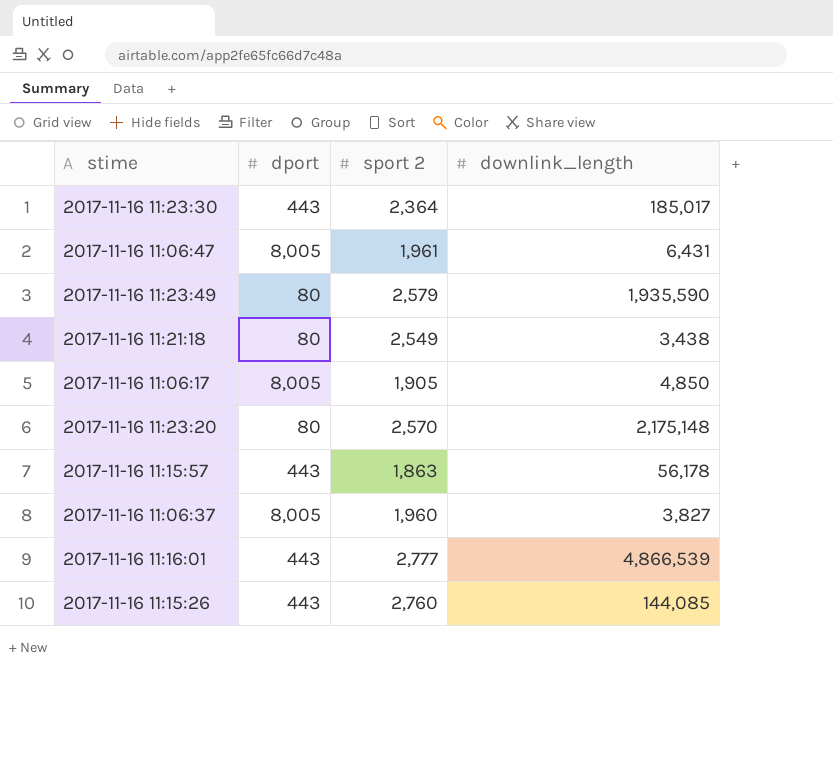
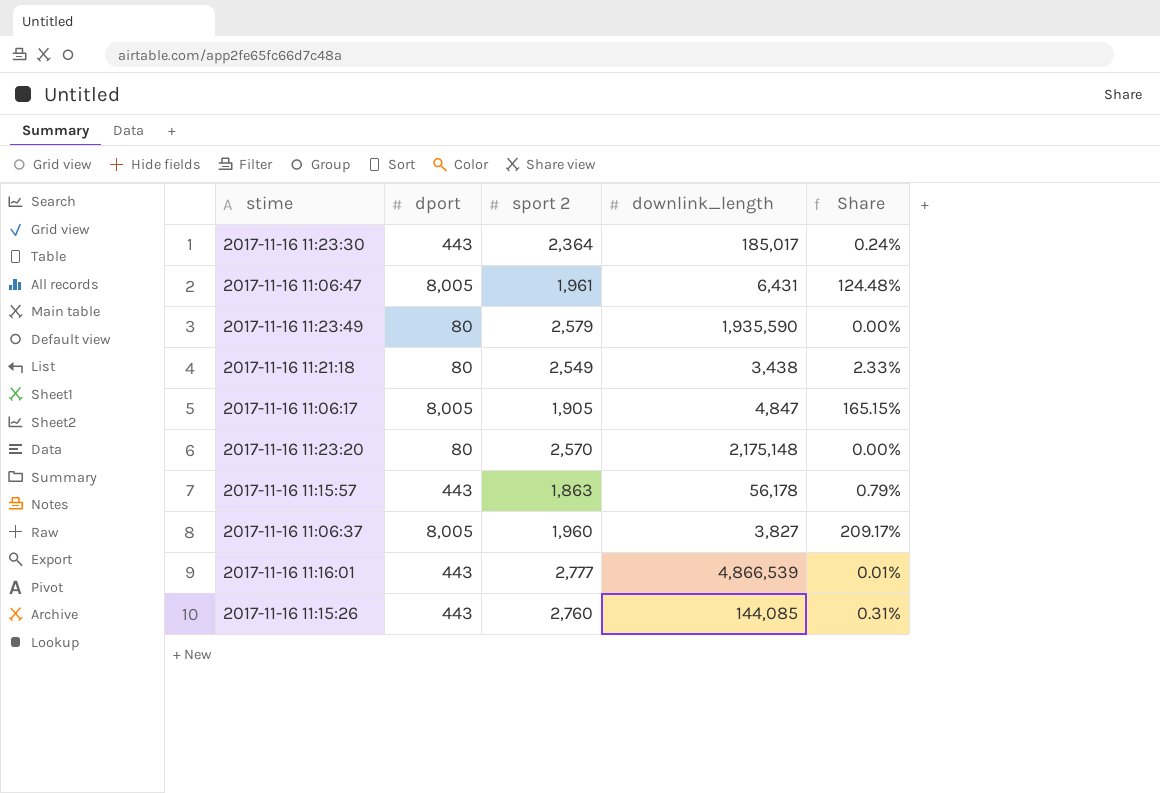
column Share | formula: none -> [dport] / [downlink_length]
2017-11-16 11:06:17 | downlink_length: 4,850 -> 4,847

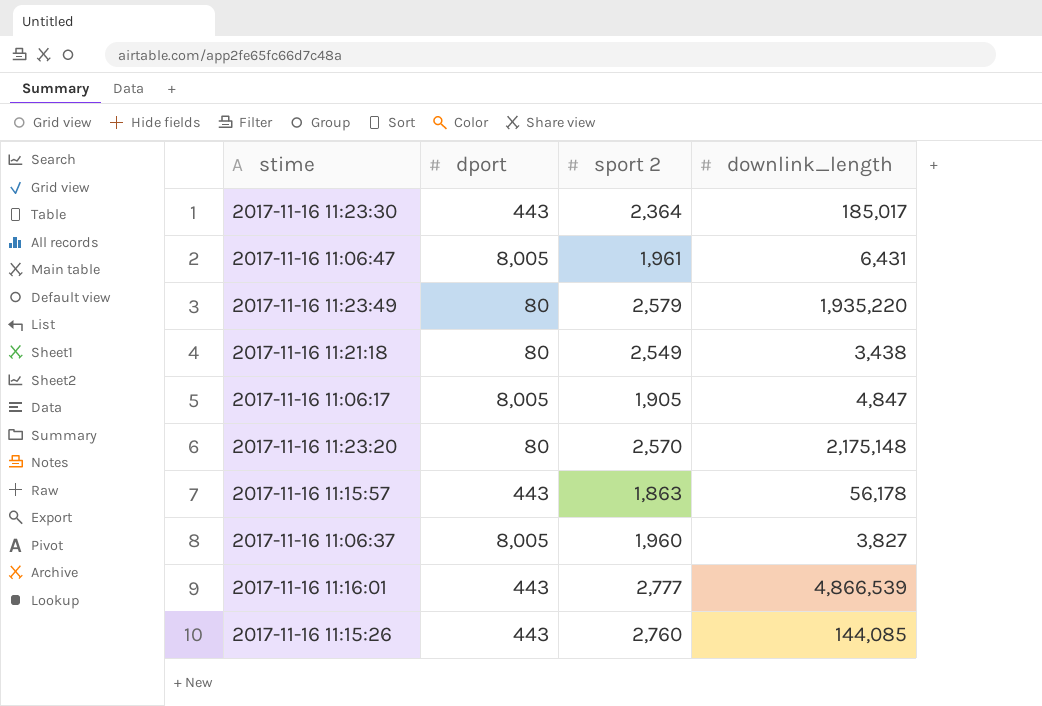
column Share | formula: [dport] / [downlink_length] -> none
2017-11-16 11:23:49 | downlink_length: 1,935,590 -> 1,935,220

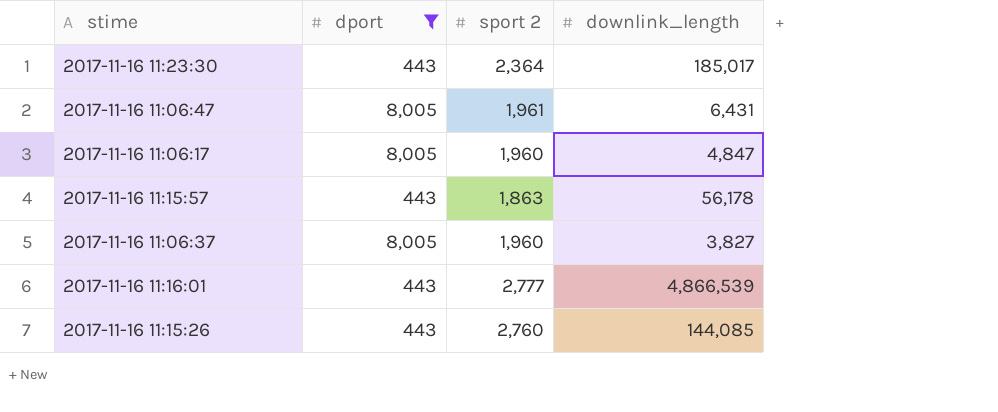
filter: none -> dport != 80
2017-11-16 11:06:17 | sport 2: 1,905 -> 1,960

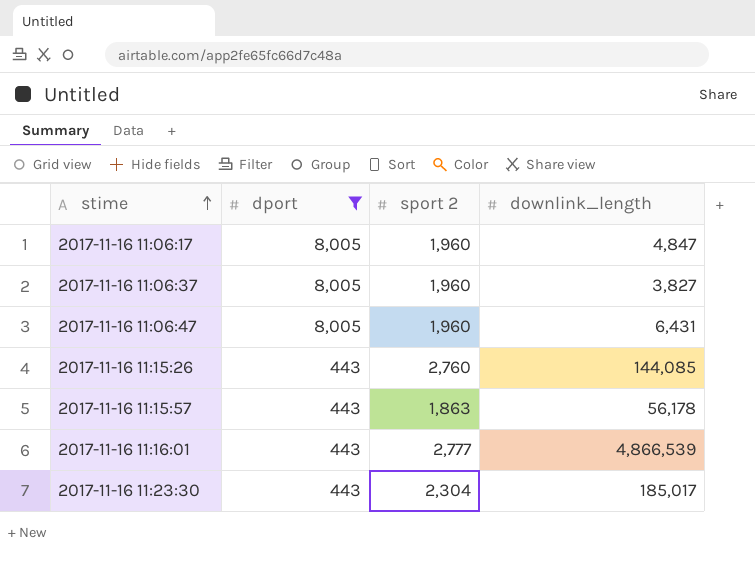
row order: none -> stime ascending
2017-11-16 11:06:47 | sport 2: 1,961 -> 1,960
2017-11-16 11:23:30 | sport 2: 2,364 -> 2,304

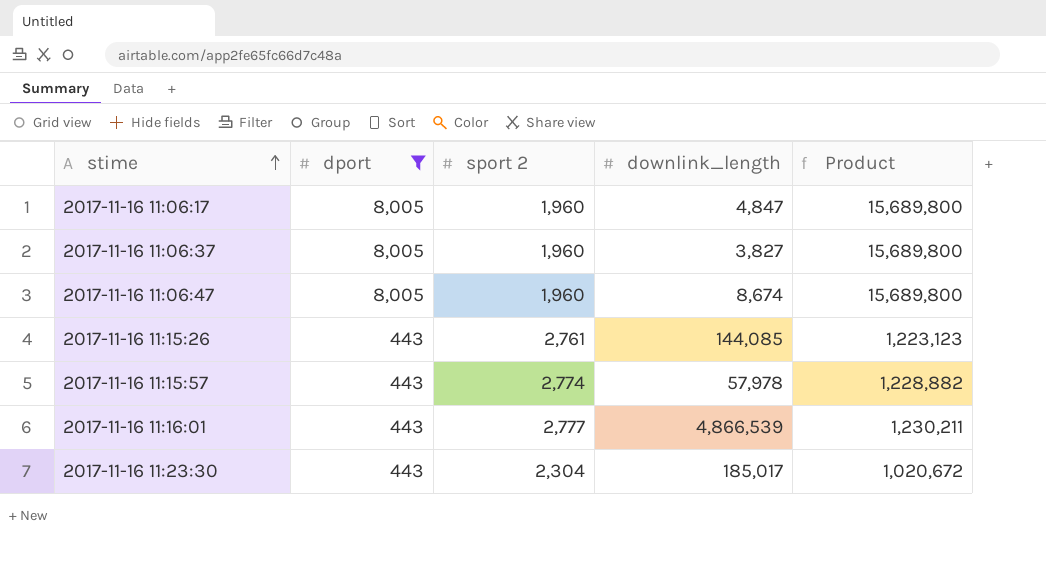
column Product | formula: none -> [dport] * [sport 2]
2017-11-16 11:06:47 | downlink_length: 6,431 -> 8,674
2017-11-16 11:15:26 | sport 2: 2,760 -> 2,761
2017-11-16 11:15:57 | sport 2: 1,863 -> 2,774
2017-11-16 11:15:57 | downlink_length: 56,178 -> 57,978

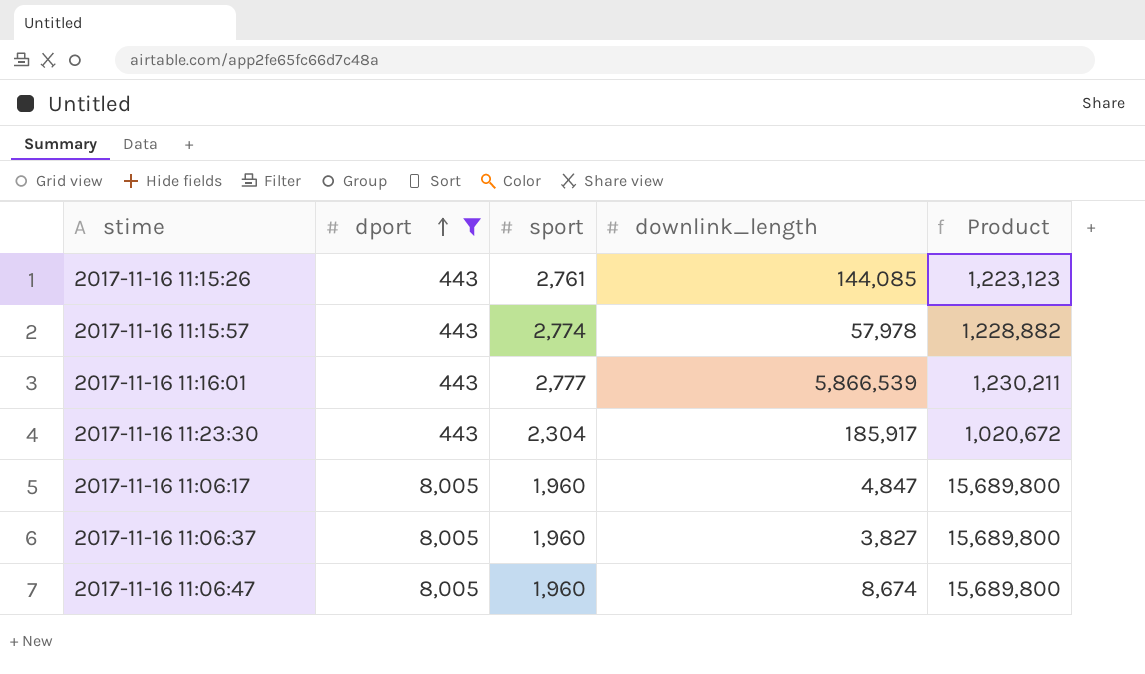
row order: stime ascending -> dport ascending
column name: sport 2 -> sport
2017-11-16 11:16:01 | downlink_length: 4,866,539 -> 5,866,539
2017-11-16 11:23:30 | downlink_length: 185,017 -> 185,917

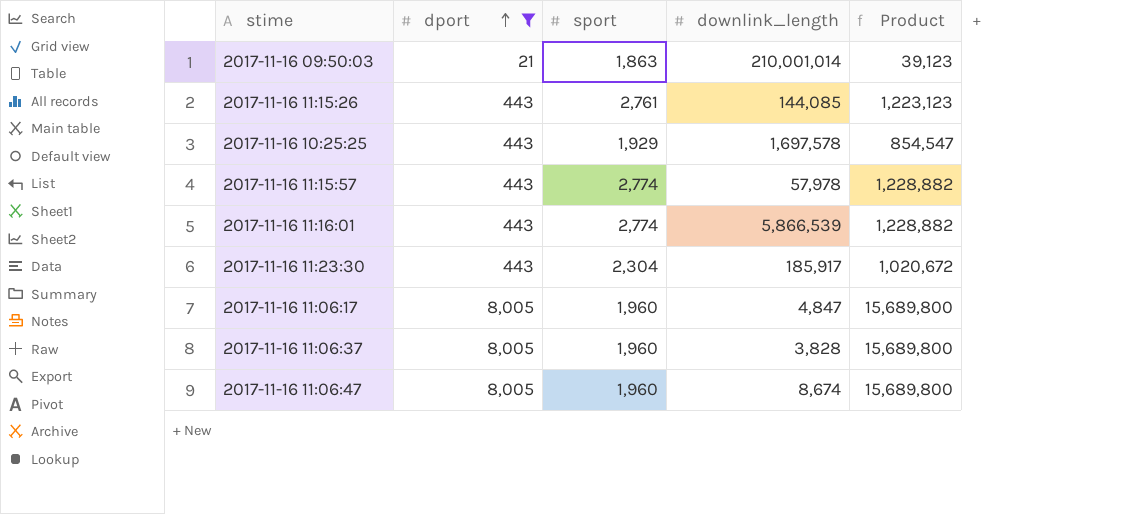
row 2017-11-16 09:50:03: none -> 21 | 1,863 | 210,001,014 | 39,123
row 2017-11-16 10:25:25: none -> 443 | 1,929 | 1,697,578 | 854,547
2017-11-16 11:16:01 | sport: 2,777 -> 2,774
2017-11-16 11:16:01 | Product: 1,230,211 -> 1,228,882
2017-11-16 11:06:37 | downlink_length: 3,827 -> 3,828

